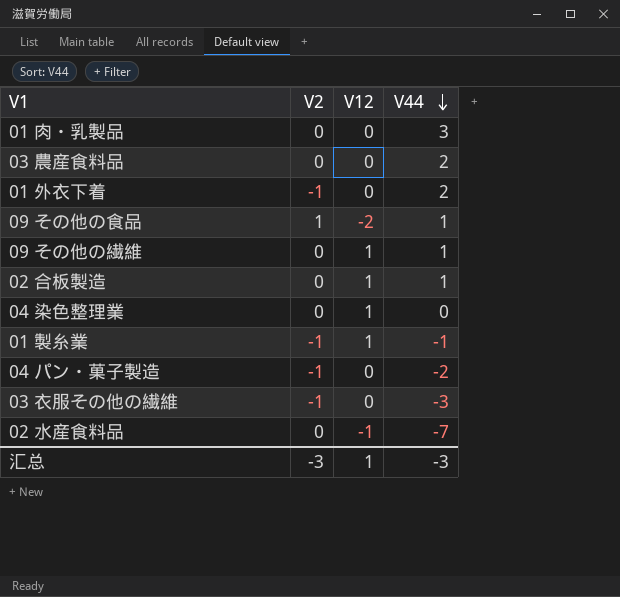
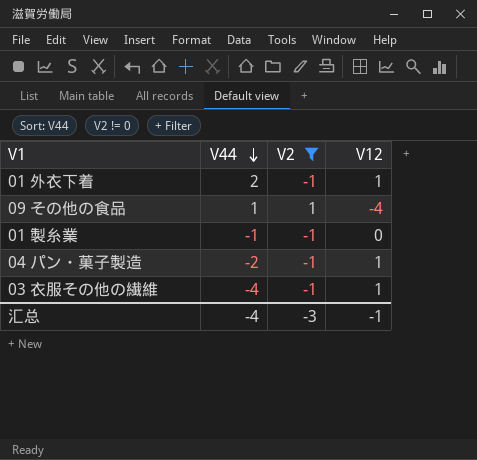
filter: none -> V2 != 0
column V44 | position: 4 -> 2
01 外衣下着 | V12: 0 -> 1
09 その他の食品 | V12: -2 -> -4
01 製糸業 | V12: 1 -> 0
04 パン・菓子製造 | V12: 0 -> 1
03 衣服その他の繊維 | V44: -3 -> -4
03 衣服その他の繊維 | V12: 0 -> 1
汇总 | V44: -3 -> -4
汇总 | V12: 1 -> -1

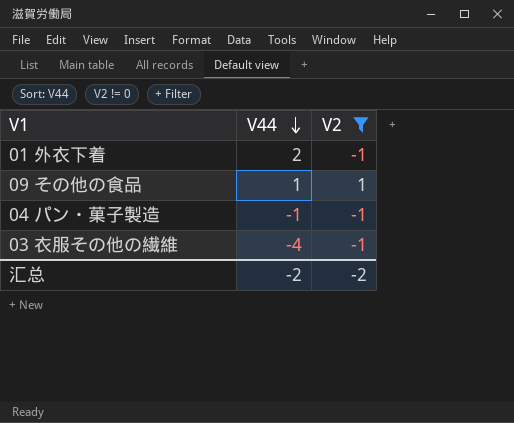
column V12 | position: 4 -> none
row 01 製糸業: -1 | -1 | 0 -> none
04 パン・菓子製造 | V44: -2 -> -1
汇总 | V44: -4 -> -2
汇总 | V2: -3 -> -2

